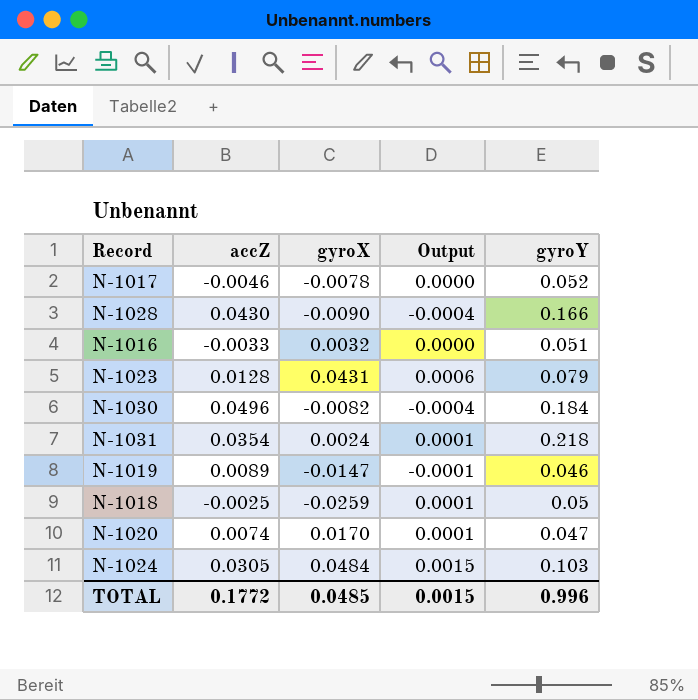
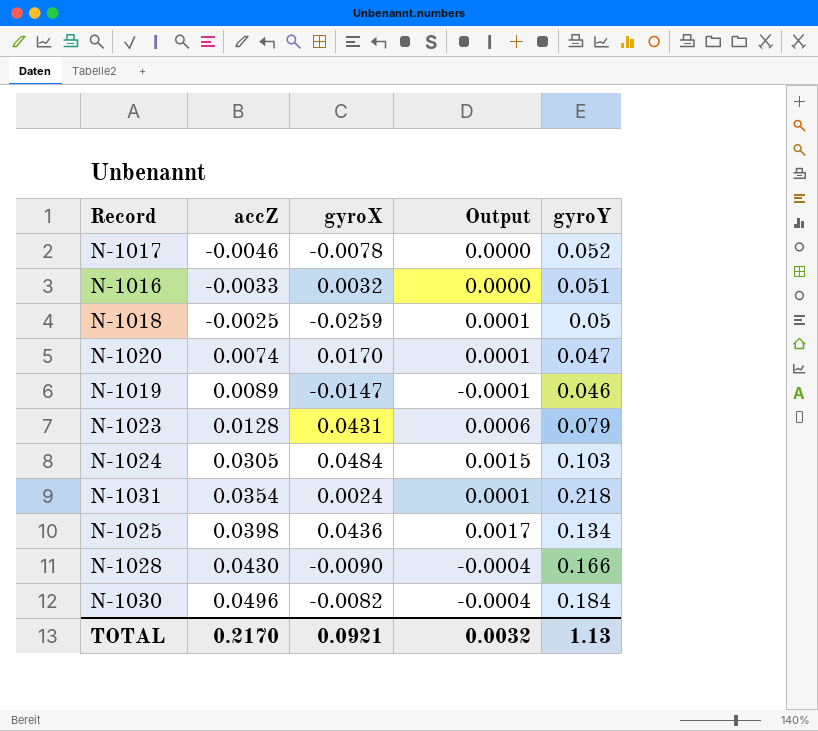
row order: none -> accZ ascending
row N-1025: none -> 0.0398 | 0.0436 | 0.0017 | 0.134
TOTAL | accZ: 0.1772 -> 0.2170
TOTAL | gyroX: 0.0485 -> 0.0921
TOTAL | Output: 0.0015 -> 0.0032
TOTAL | gyroY: 0.996 -> 1.13

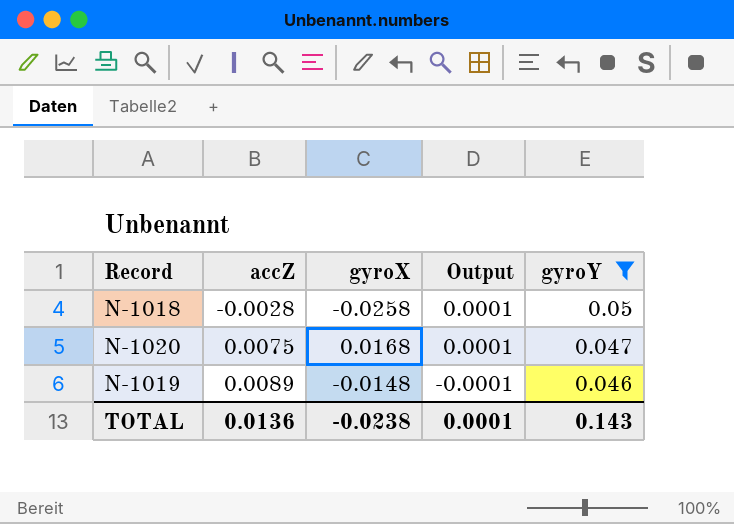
filter: none -> gyroY <= 0.05
N-1018 | accZ: -0.0025 -> -0.0028
N-1018 | gyroX: -0.0259 -> -0.0258
N-1020 | accZ: 0.0074 -> 0.0075
N-1020 | gyroX: 0.0170 -> 0.0168
N-1019 | gyroX: -0.0147 -> -0.0148
TOTAL | accZ: 0.2170 -> 0.0136
TOTAL | gyroX: 0.0921 -> -0.0238
TOTAL | Output: 0.0032 -> 0.0001
TOTAL | gyroY: 1.13 -> 0.143

